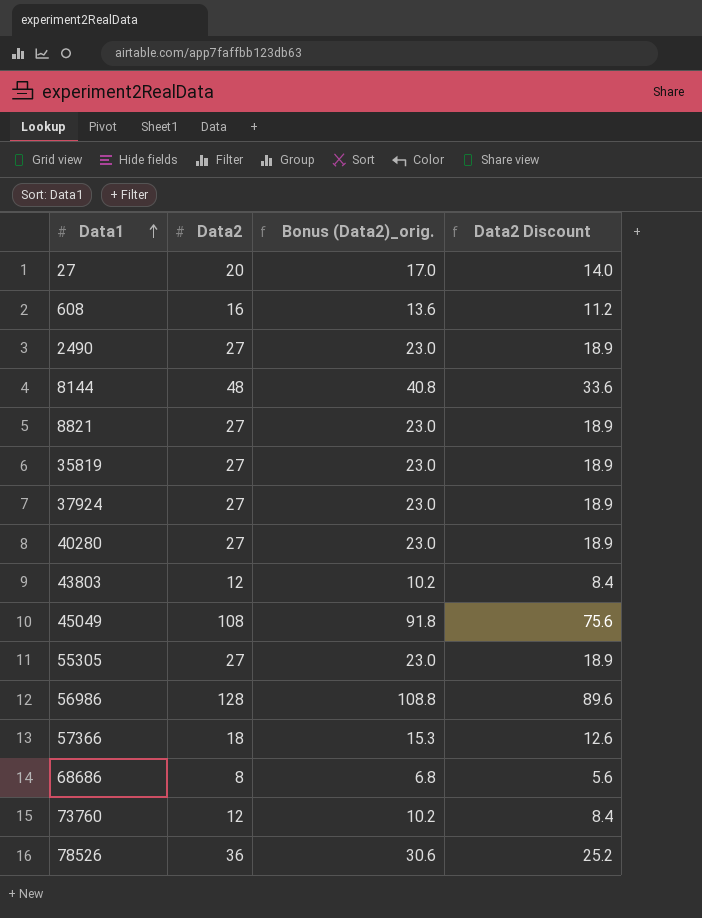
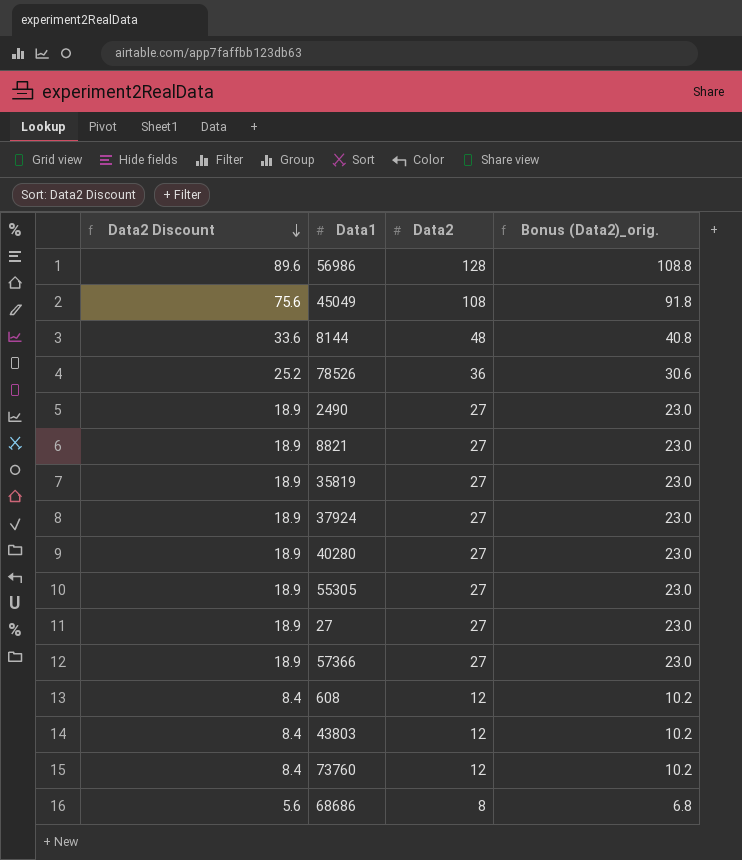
row order: Data1 ascending -> Data2 Discount descending
column Data2 Discount | position: 4 -> 1
27 | Data2 Discount: 14.0 -> 18.9
27 | Data2: 20 -> 27
27 | Bonus (Data2)_orig.: 17.0 -> 23.0
57366 | Data2 Discount: 12.6 -> 18.9
57366 | Data2: 18 -> 27
57366 | Bonus (Data2)_orig.: 15.3 -> 23.0
608 | Data2 Discount: 11.2 -> 8.4
608 | Data2: 16 -> 12
608 | Bonus (Data2)_orig.: 13.6 -> 10.2

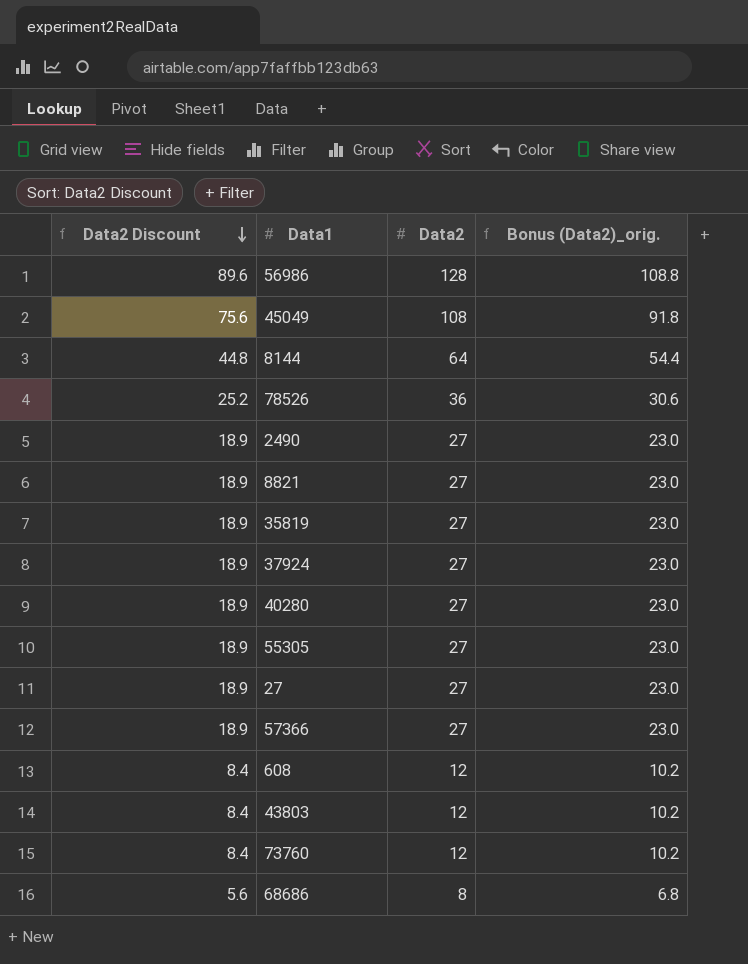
8144 | Data2 Discount: 33.6 -> 44.8
8144 | Data2: 48 -> 64
8144 | Bonus (Data2)_orig.: 40.8 -> 54.4

